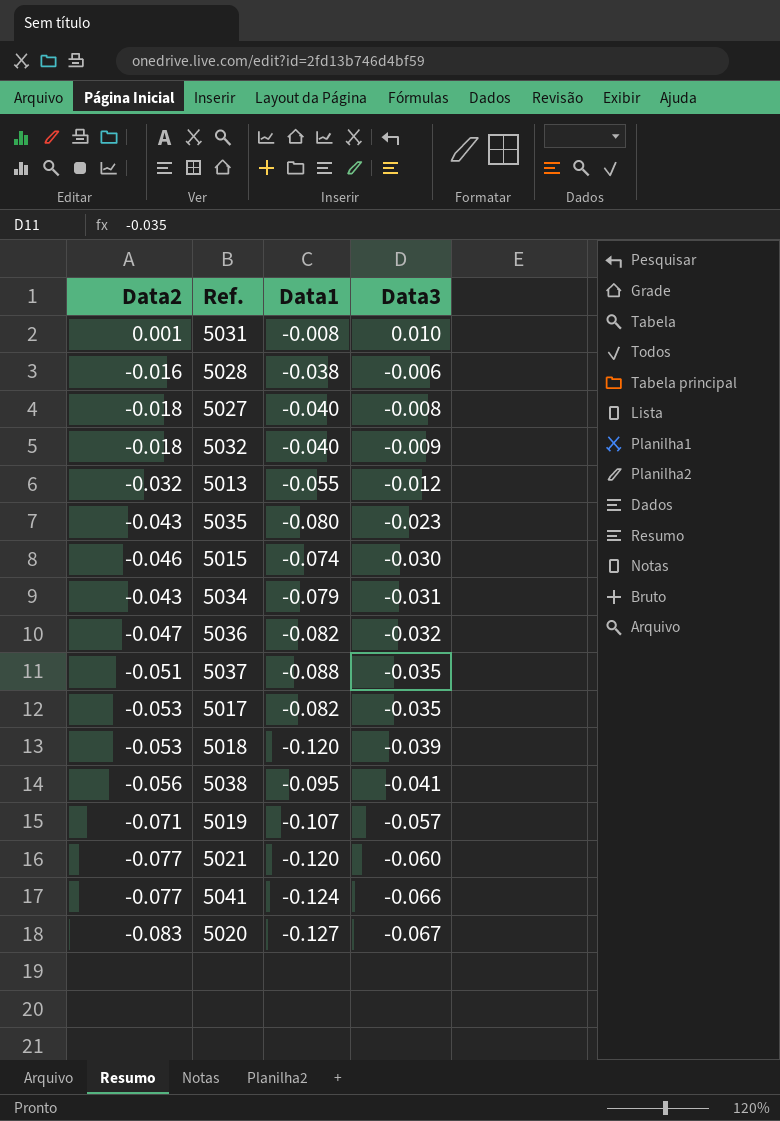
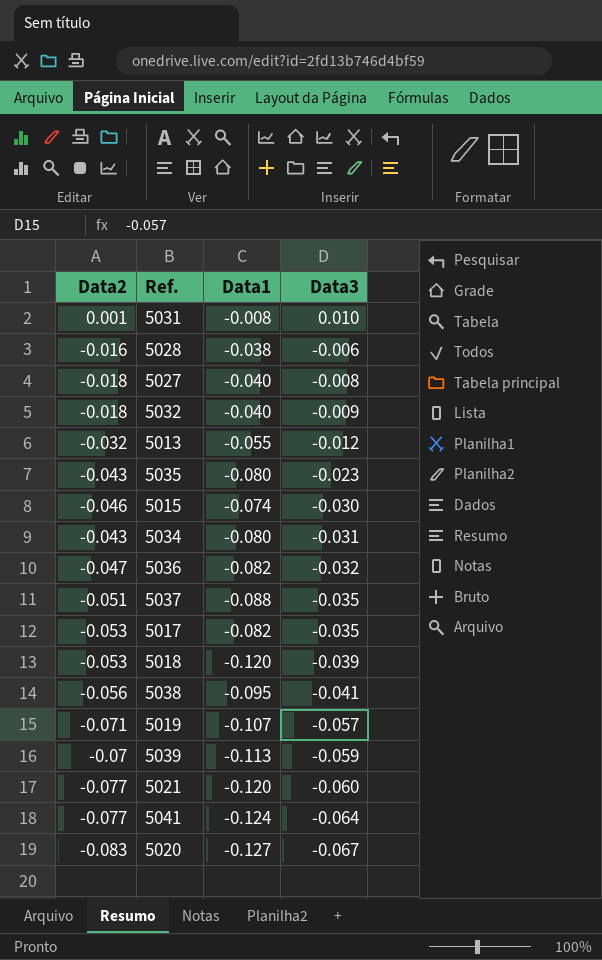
5034 | Data1: -0.079 -> -0.080
row 5039: none -> -0.07 | -0.113 | -0.059
5041 | Data3: -0.066 -> -0.064

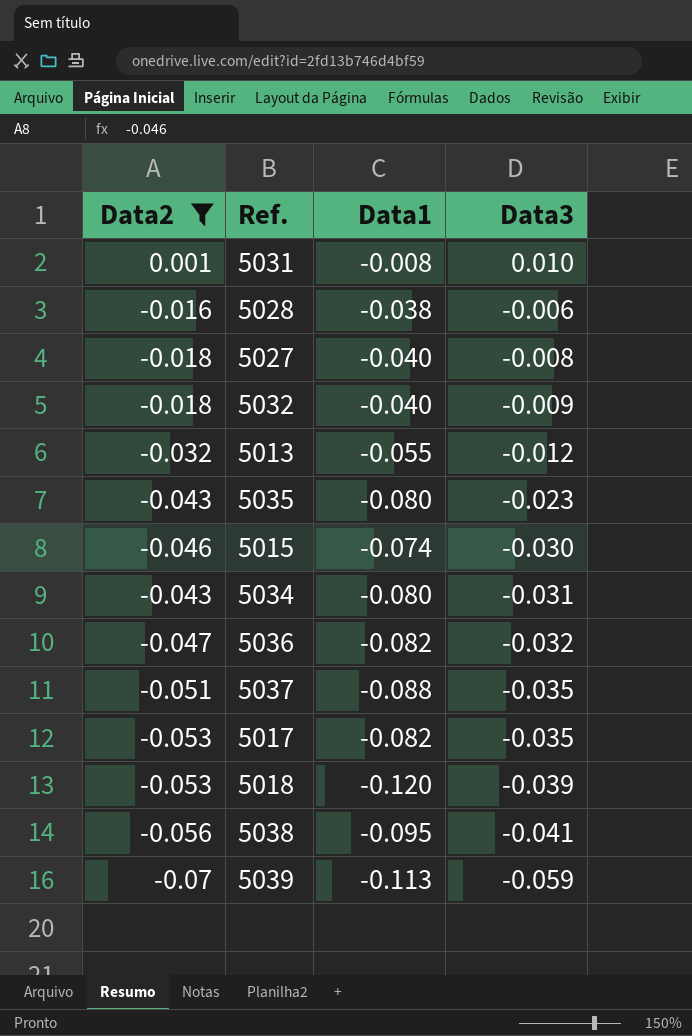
filter: none -> Data2 >= -0.07

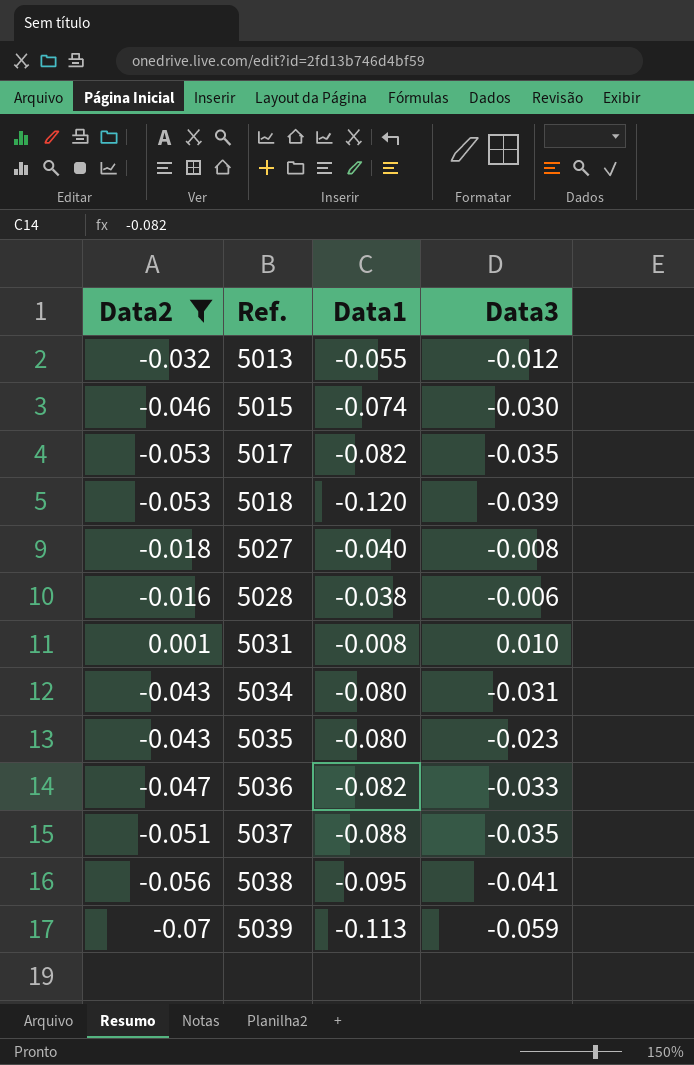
row order: Data3 descending -> Ref. ascending
row 5032: -0.018 | -0.040 | -0.009 -> none
5036 | Data3: -0.032 -> -0.033

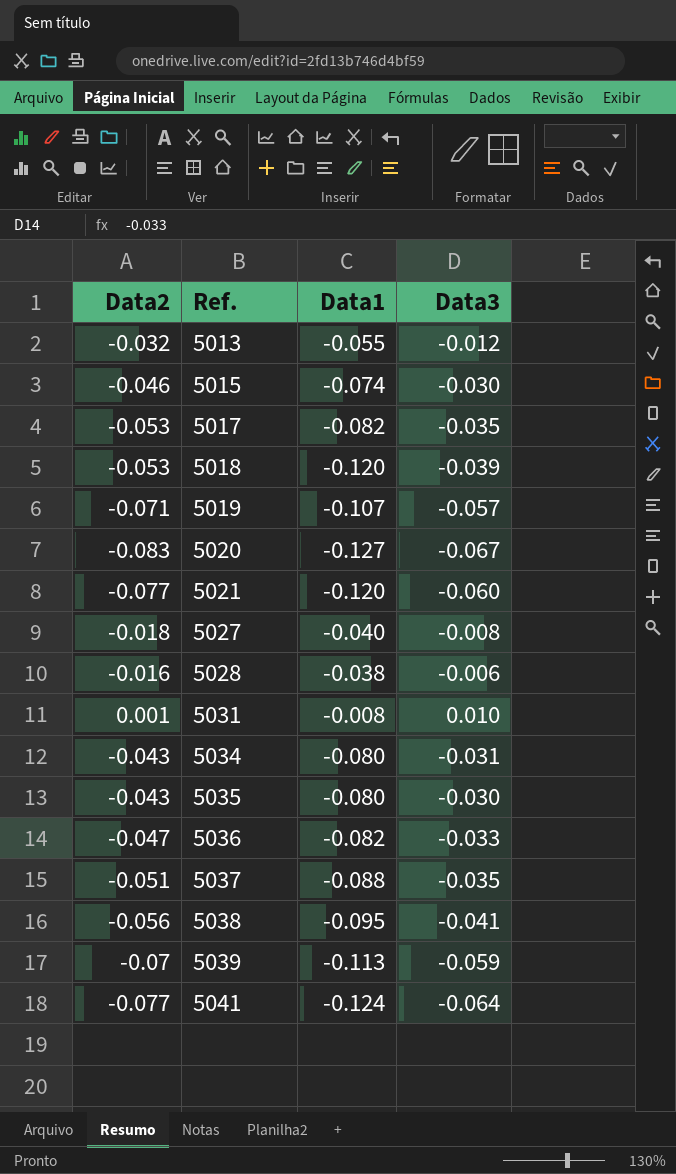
filter: Data2 >= -0.07 -> none
5035 | Data3: -0.023 -> -0.030

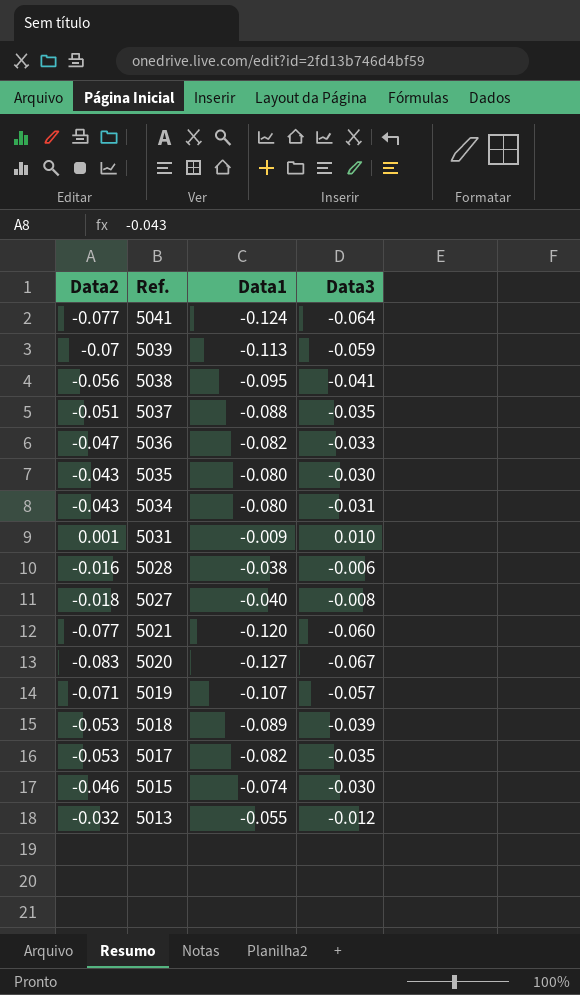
row order: Ref. ascending -> Ref. descending
5031 | Data1: -0.008 -> -0.009
5018 | Data1: -0.120 -> -0.089

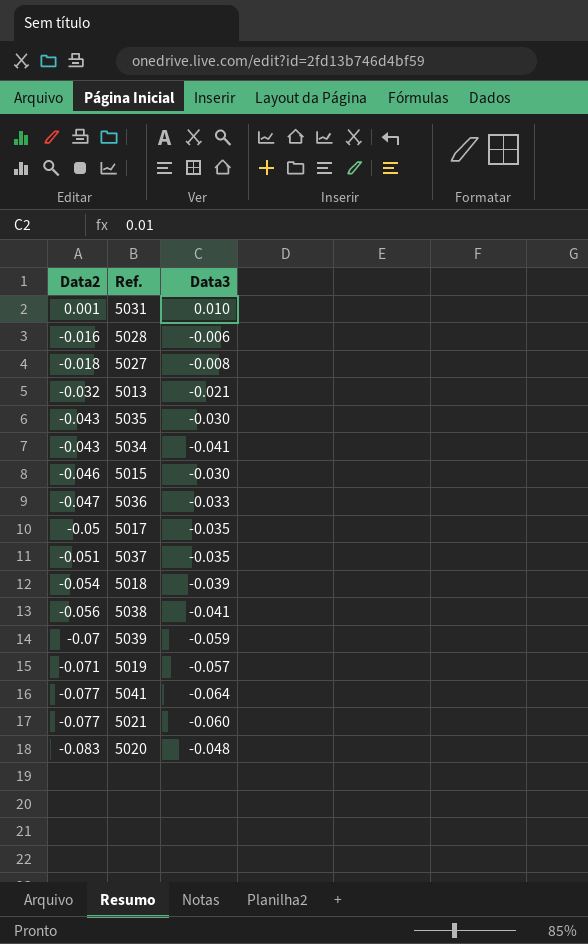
row order: Ref. descending -> Data2 descending
column Data1 | position: 3 -> none
5013 | Data3: -0.012 -> -0.021
5034 | Data3: -0.031 -> -0.041
5017 | Data2: -0.053 -> -0.05
5018 | Data2: -0.053 -> -0.054
5020 | Data3: -0.067 -> -0.048

